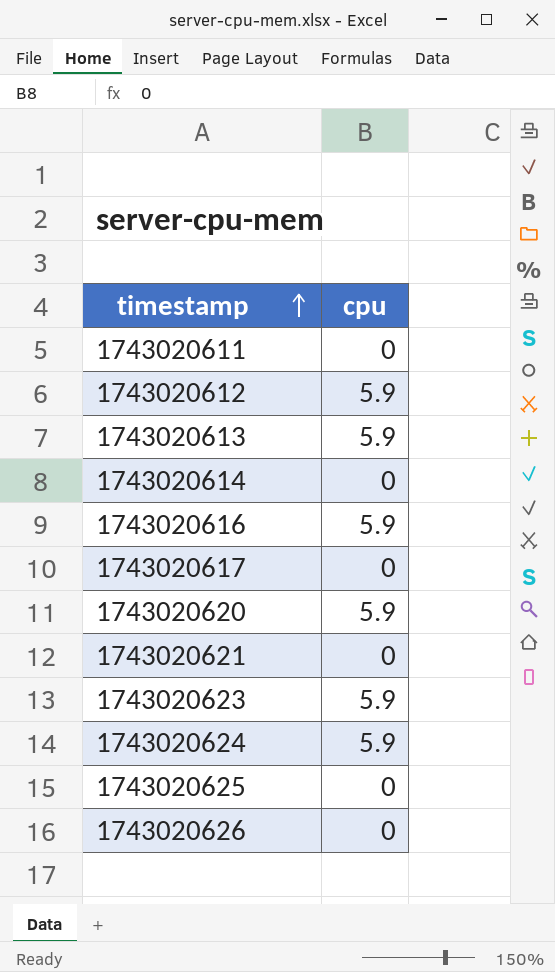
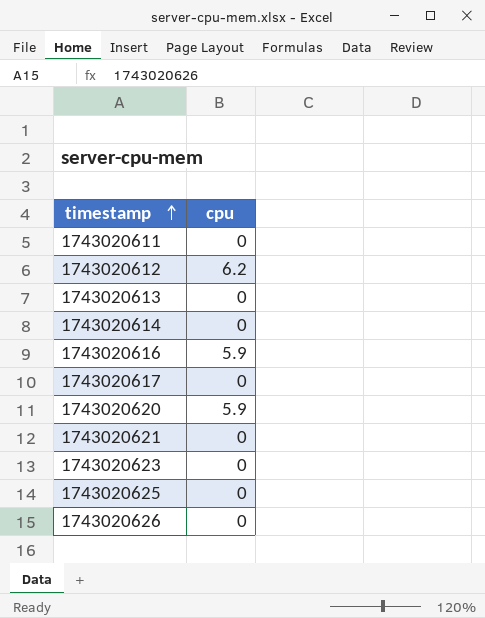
row 1743020624: 5.9 -> none
1743020612 | cpu: 5.9 -> 6.2
1743020613 | cpu: 5.9 -> 0
1743020623 | cpu: 5.9 -> 0

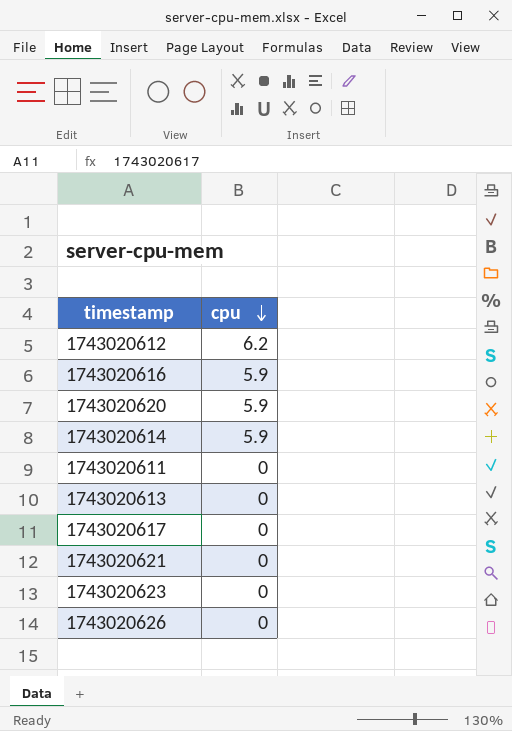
row order: timestamp ascending -> cpu descending
row 1743020625: 0 -> none
1743020614 | cpu: 0 -> 5.9

